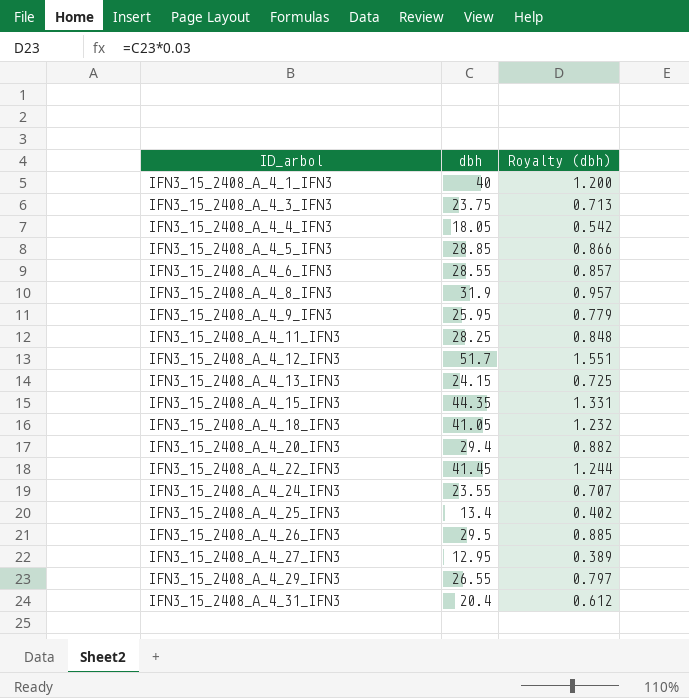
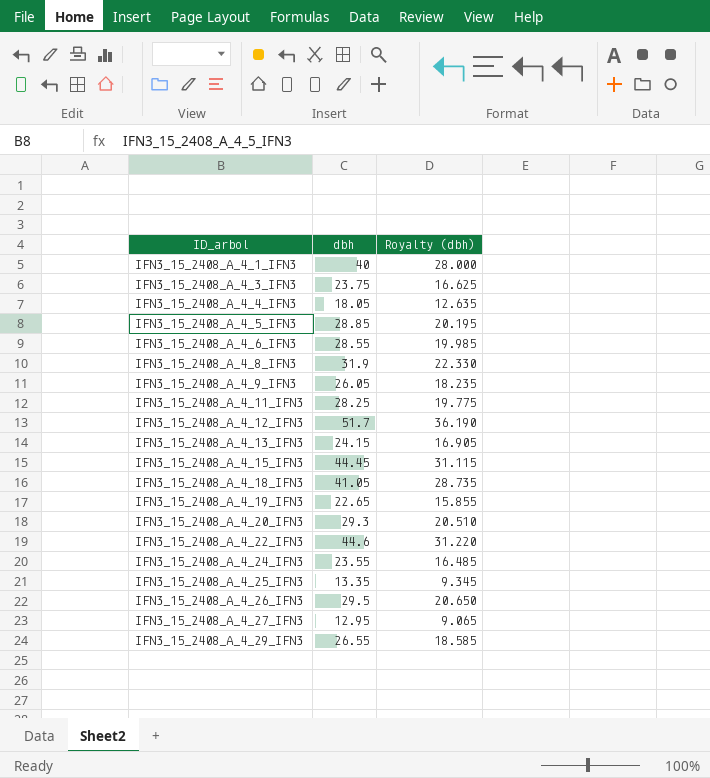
column Royalty (dbh) | formula: [dbh] * 0.03 -> [dbh] * 0.7
row IFN3_15_2408_A_4_31_IFN3: 20.4 | 0.612 -> none
IFN3_15_2408_A_4_9_IFN3 | dbh: 25.95 -> 26.05
IFN3_15_2408_A_4_15_IFN3 | dbh: 44.35 -> 44.45
row IFN3_15_2408_A_4_19_IFN3: none -> 22.65 | 15.855
IFN3_15_2408_A_4_20_IFN3 | dbh: 29.4 -> 29.3
IFN3_15_2408_A_4_22_IFN3 | dbh: 41.45 -> 44.6
IFN3_15_2408_A_4_25_IFN3 | dbh: 13.4 -> 13.35

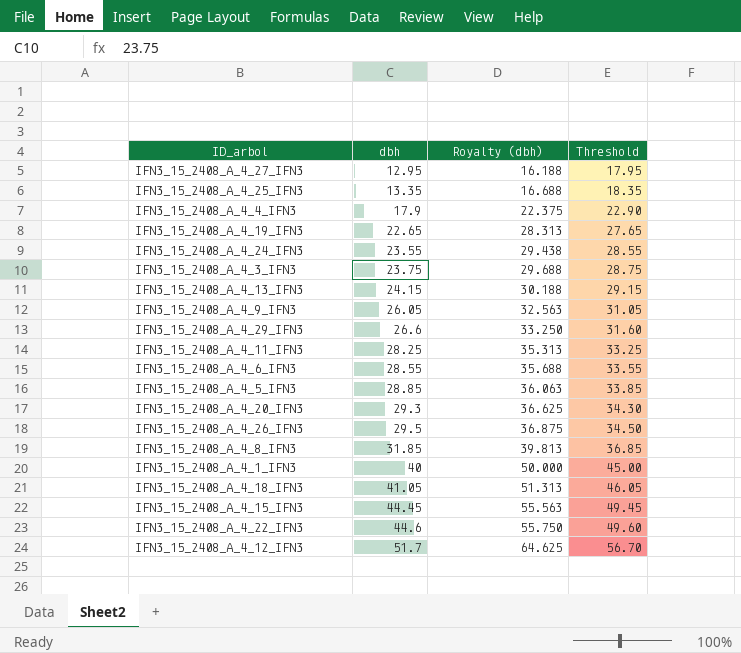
row order: ID_arbol ascending -> dbh ascending
column Royalty (dbh) | formula: [dbh] * 0.7 -> [dbh] * 1.25
column Threshold | formula: none -> [dbh] + 5
IFN3_15_2408_A_4_4_IFN3 | dbh: 18.05 -> 17.9
IFN3_15_2408_A_4_29_IFN3 | dbh: 26.55 -> 26.6
IFN3_15_2408_A_4_8_IFN3 | dbh: 31.9 -> 31.85

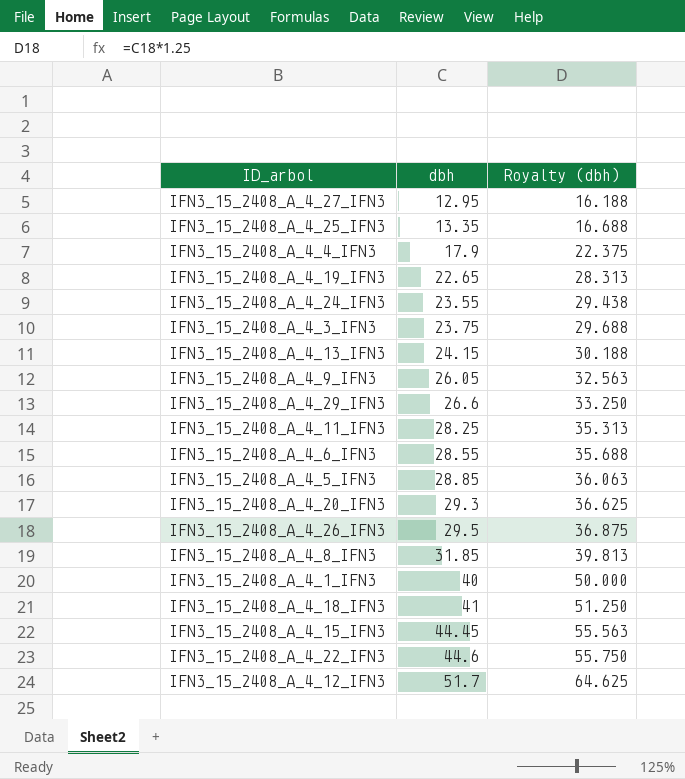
column Threshold | formula: [dbh] + 5 -> none
IFN3_15_2408_A_4_18_IFN3 | dbh: 41.05 -> 41
IFN3_15_2408_A_4_18_IFN3 | Royalty (dbh): 51.313 -> 51.250

